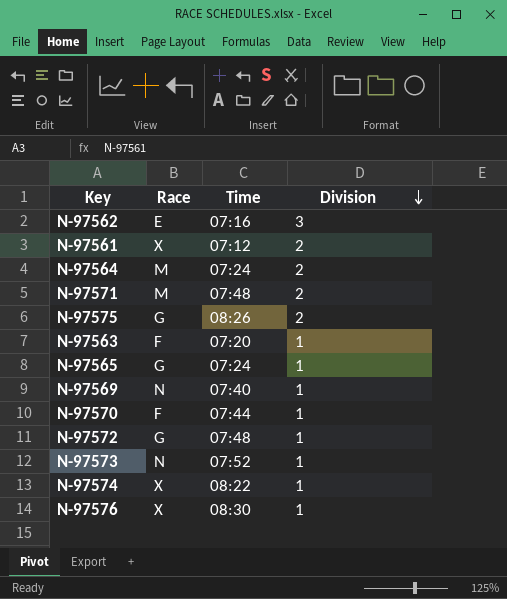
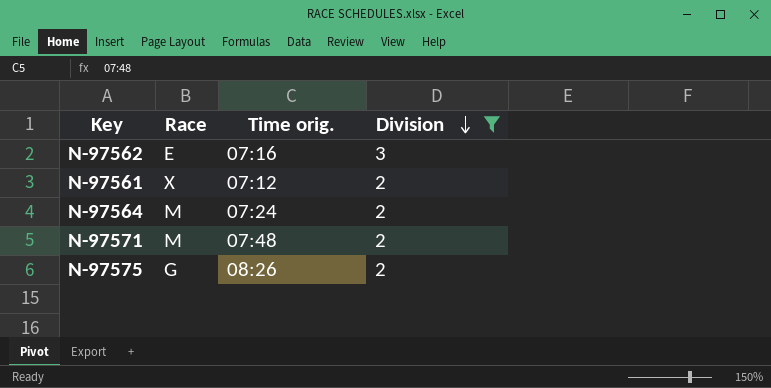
filter: none -> Division != 1
column name: Time -> Time orig.

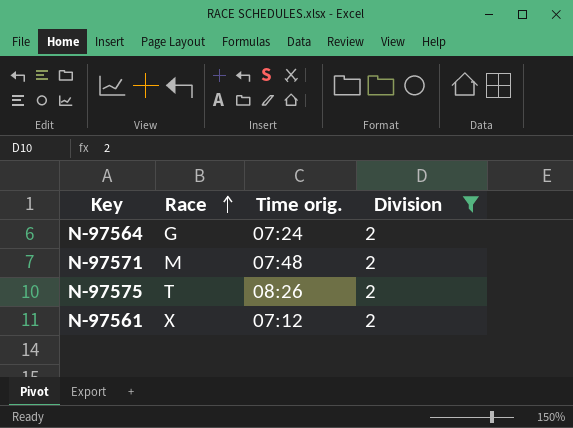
row order: Division descending -> Race ascending
row N-97562: E | 07:16 | 3 -> none
N-97564 | Race: M -> G
N-97575 | Race: G -> T

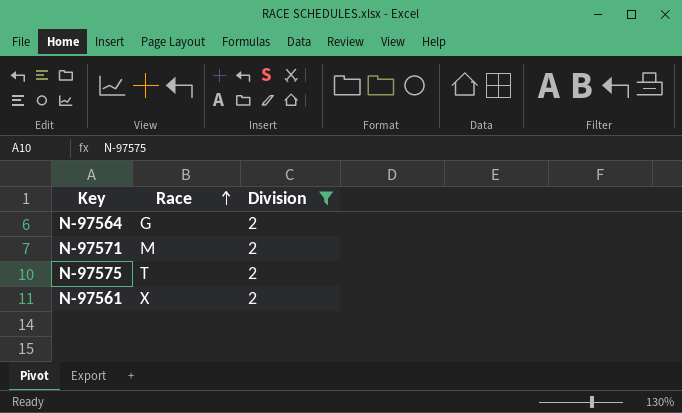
column Time orig. | position: 3 -> none

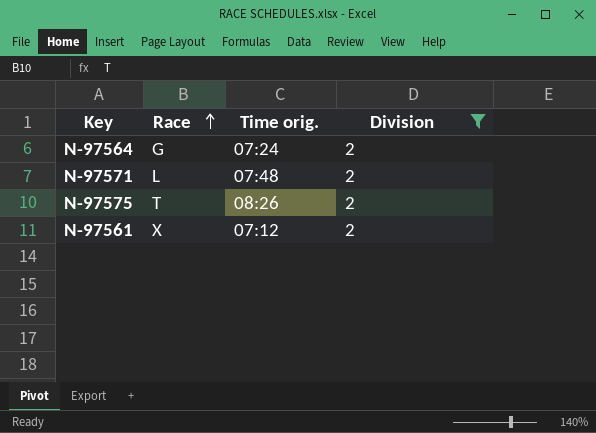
column Time orig. | position: none -> 3
N-97571 | Race: M -> L

